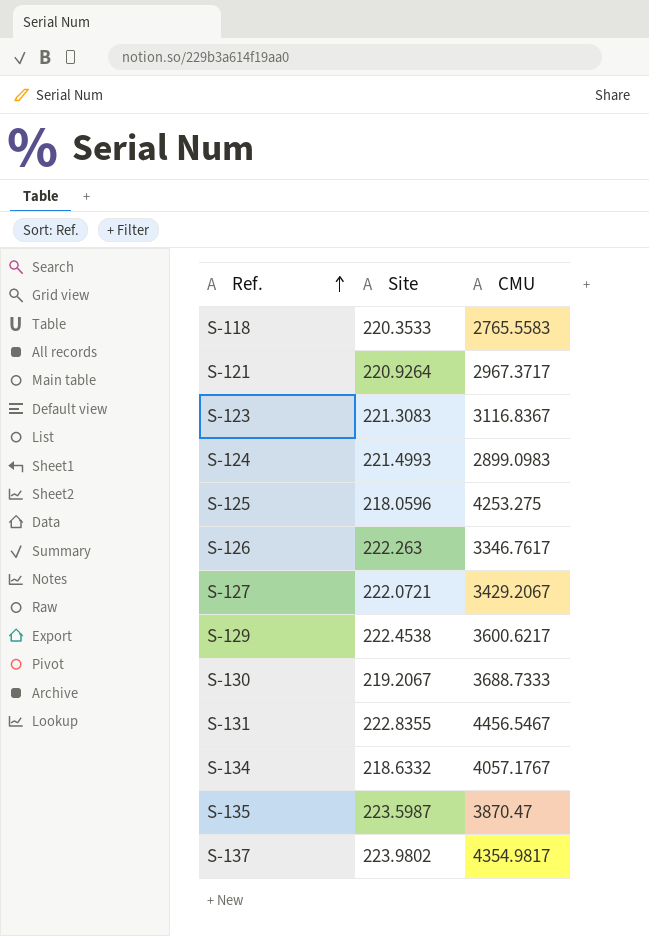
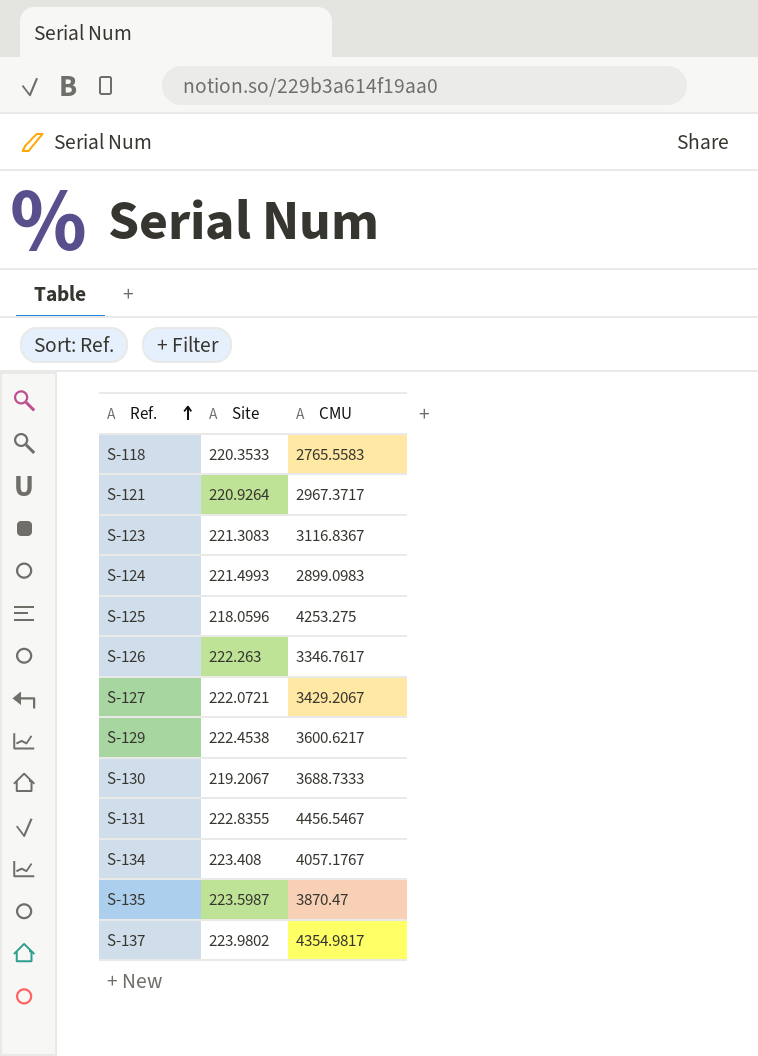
S-134 | Site: 218.6332 -> 223.408

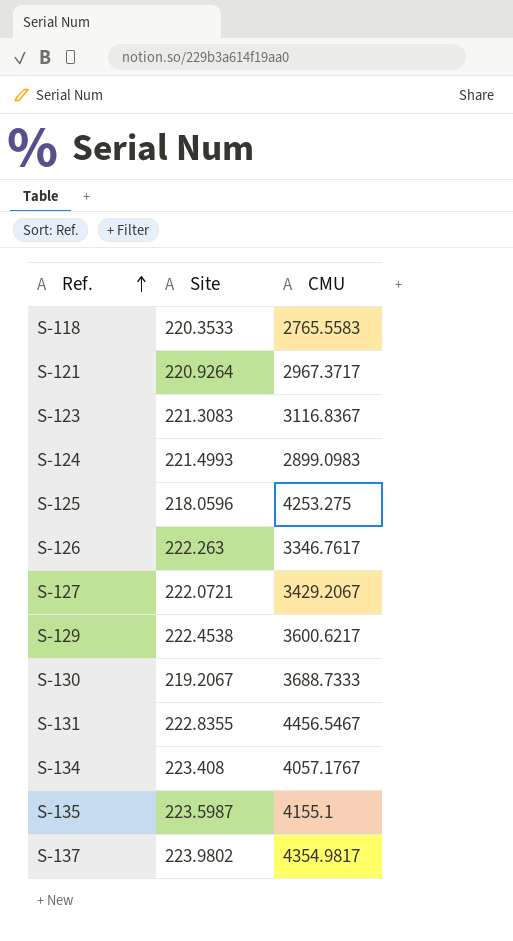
S-135 | CMU: 3870.47 -> 4155.1

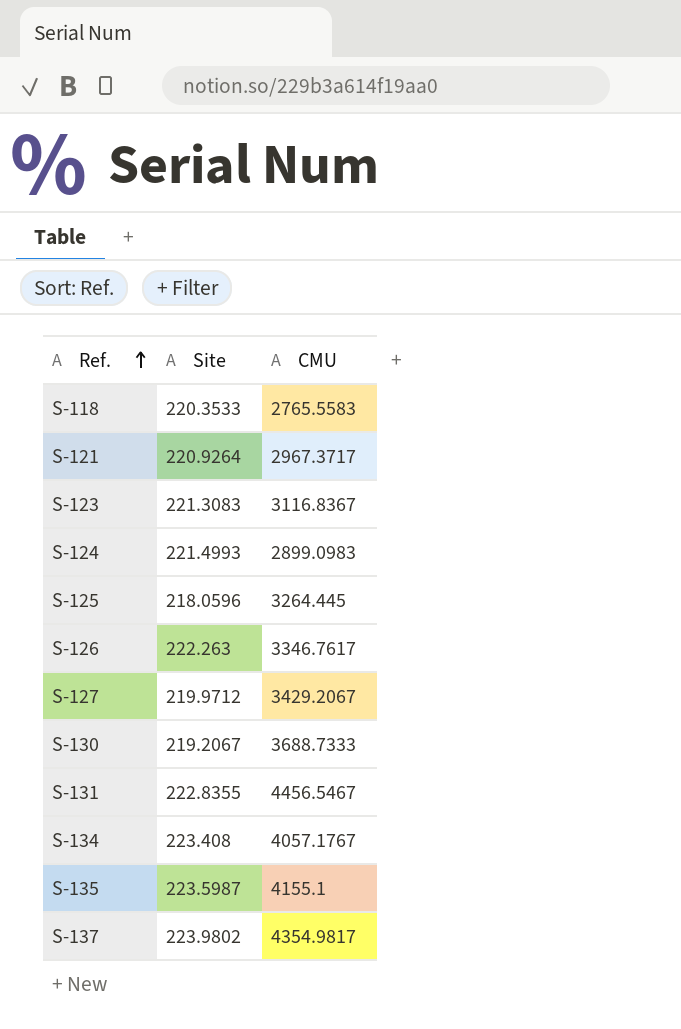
row S-129: 222.4538 | 3600.6217 -> none
S-125 | CMU: 4253.275 -> 3264.445
S-127 | Site: 222.0721 -> 219.9712

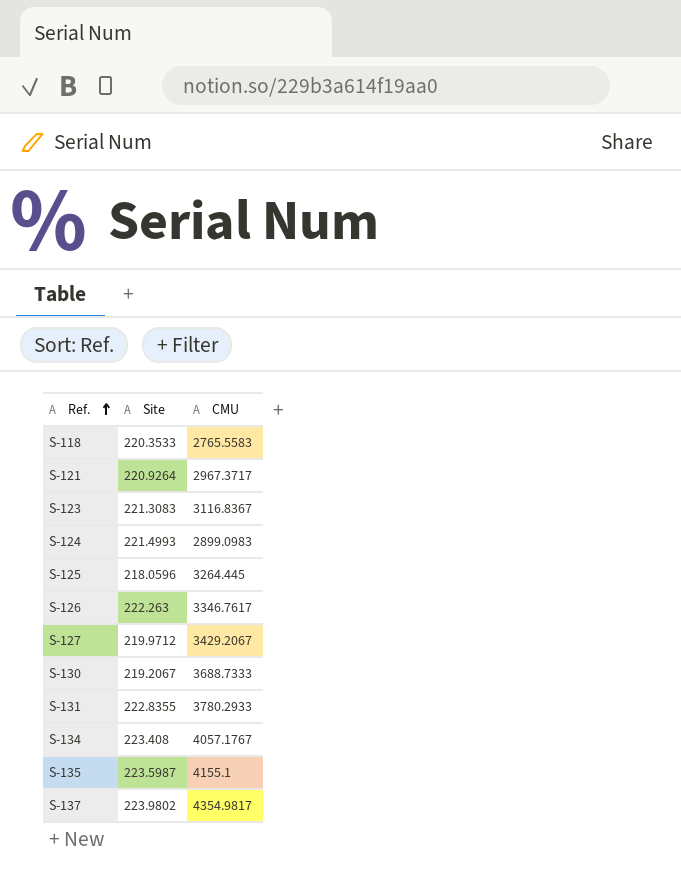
S-131 | CMU: 4456.5467 -> 3780.2933

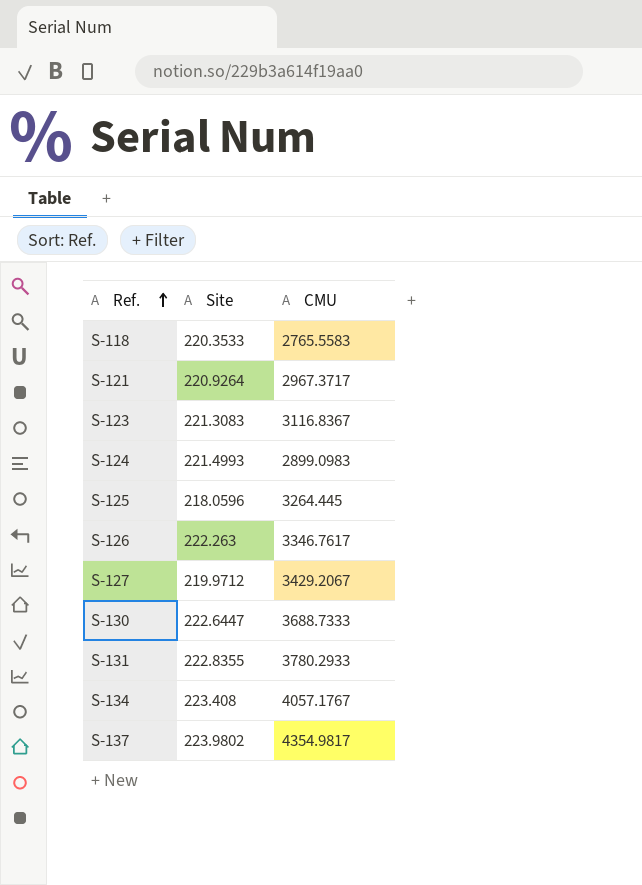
row S-135: 223.5987 | 4155.1 -> none
S-130 | Site: 219.2067 -> 222.6447

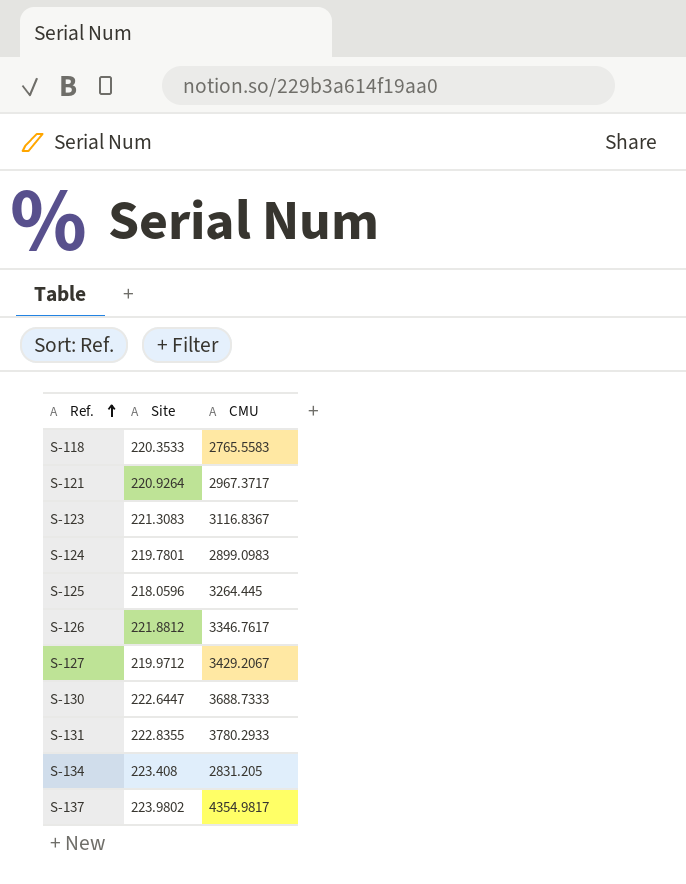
S-124 | Site: 221.4993 -> 219.7801
S-126 | Site: 222.263 -> 221.8812
S-134 | CMU: 4057.1767 -> 2831.205

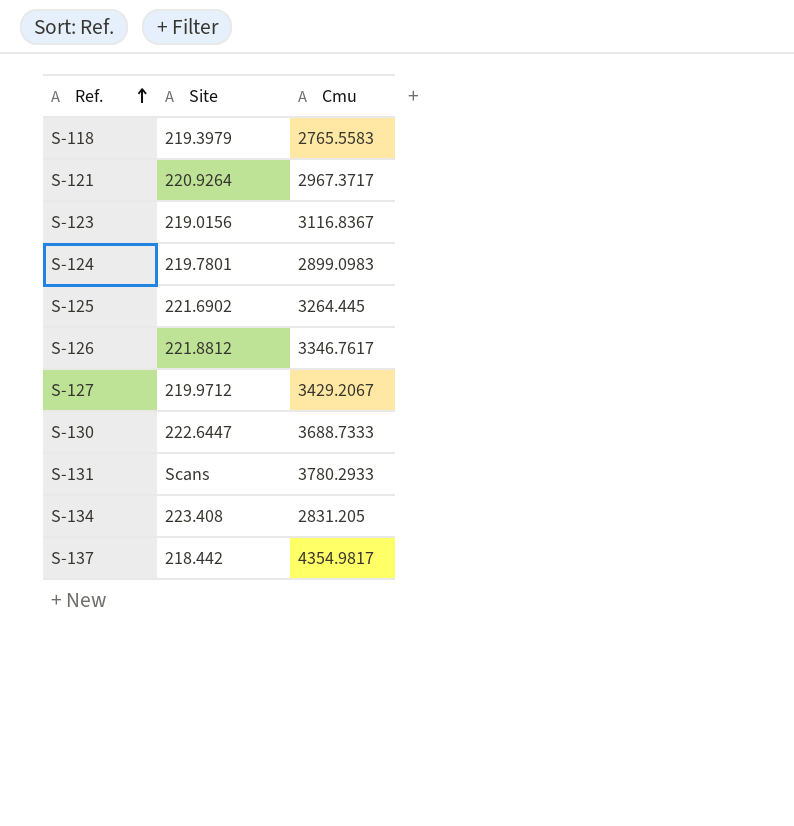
column name: CMU -> Cmu
S-118 | Site: 220.3533 -> 219.3979
S-123 | Site: 221.3083 -> 219.0156
S-125 | Site: 218.0596 -> 221.6902
S-131 | Site: 222.8355 -> Scans
S-137 | Site: 223.9802 -> 218.442

